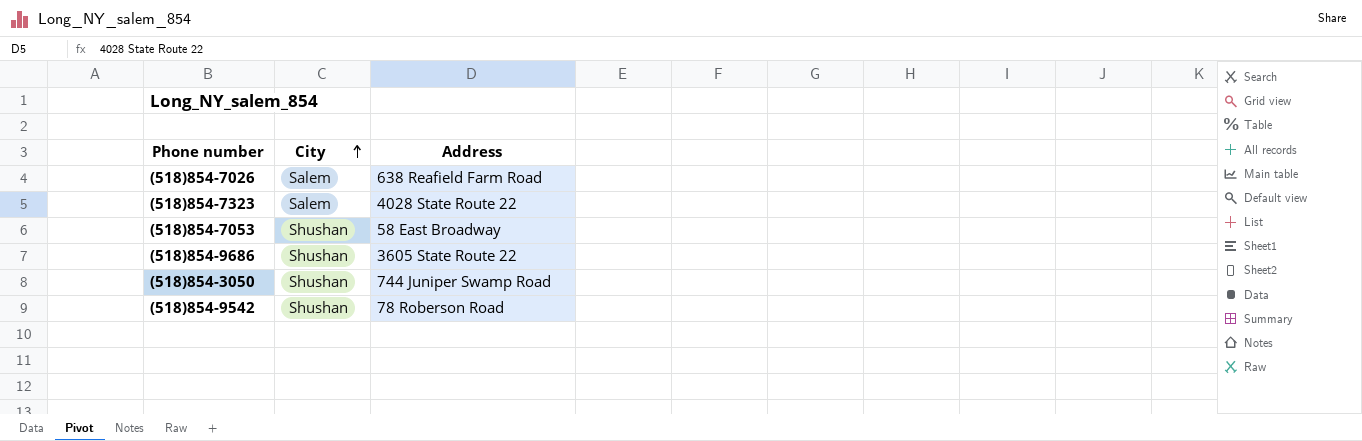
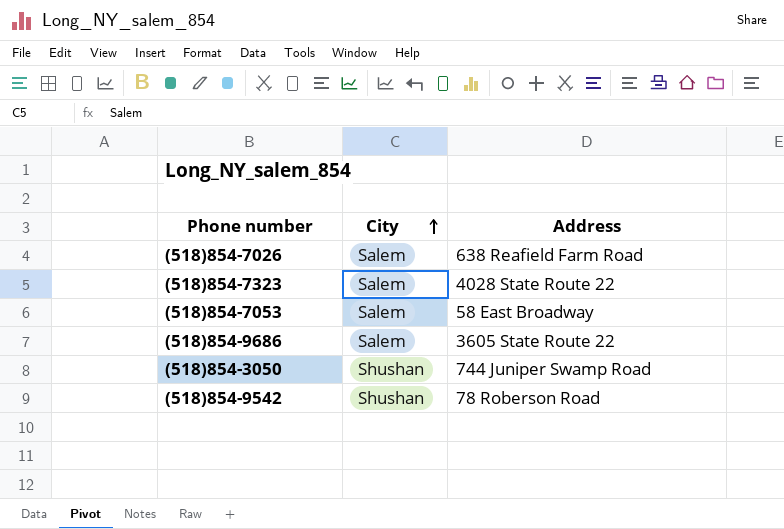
(518)854-7053 | City: Shushan -> Salem
(518)854-9686 | City: Shushan -> Salem

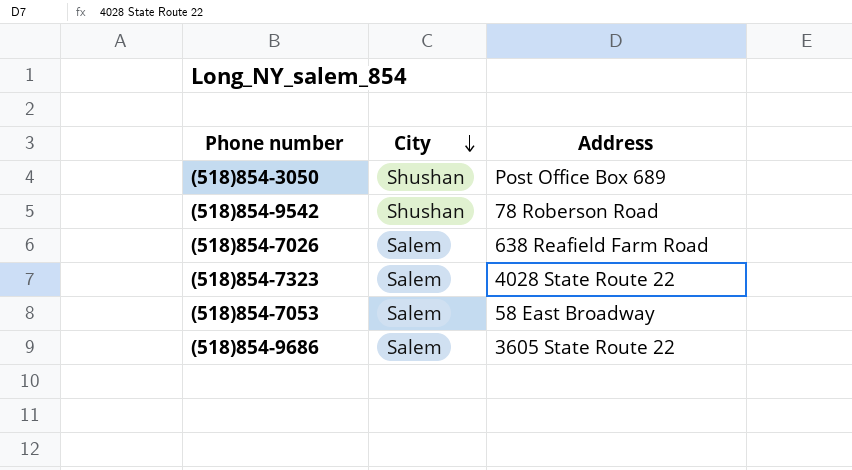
row order: City ascending -> City descending
(518)854-3050 | Address: 744 Juniper Swamp Road -> Post Office Box 689

